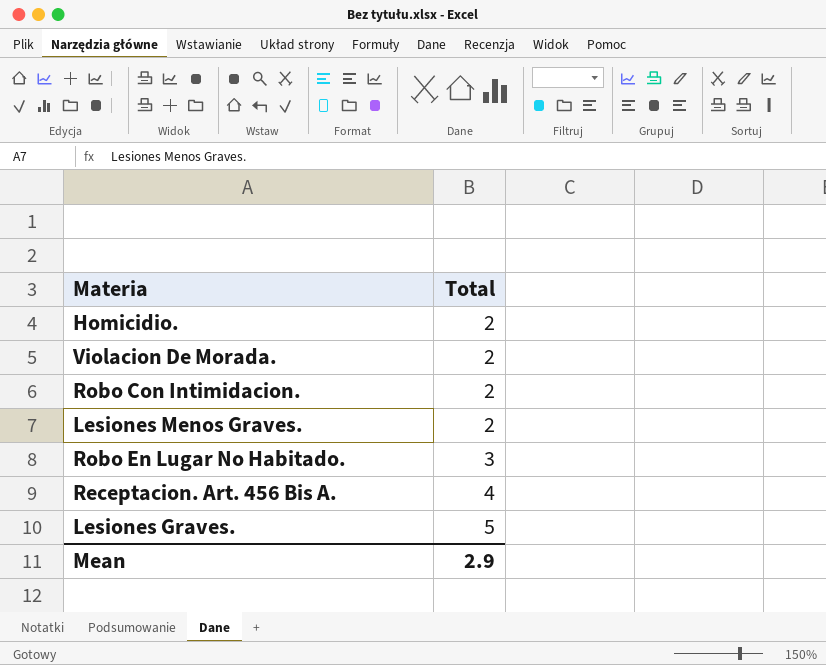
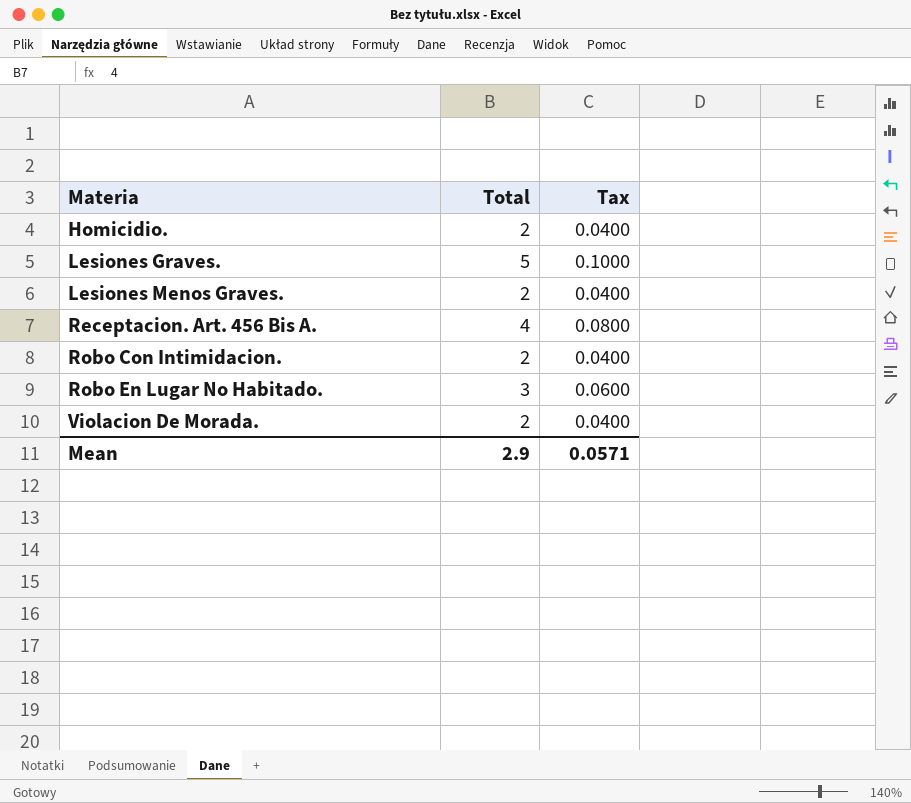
row order: Total ascending -> Materia ascending
column Tax | formula: none -> [Total] * 0.02

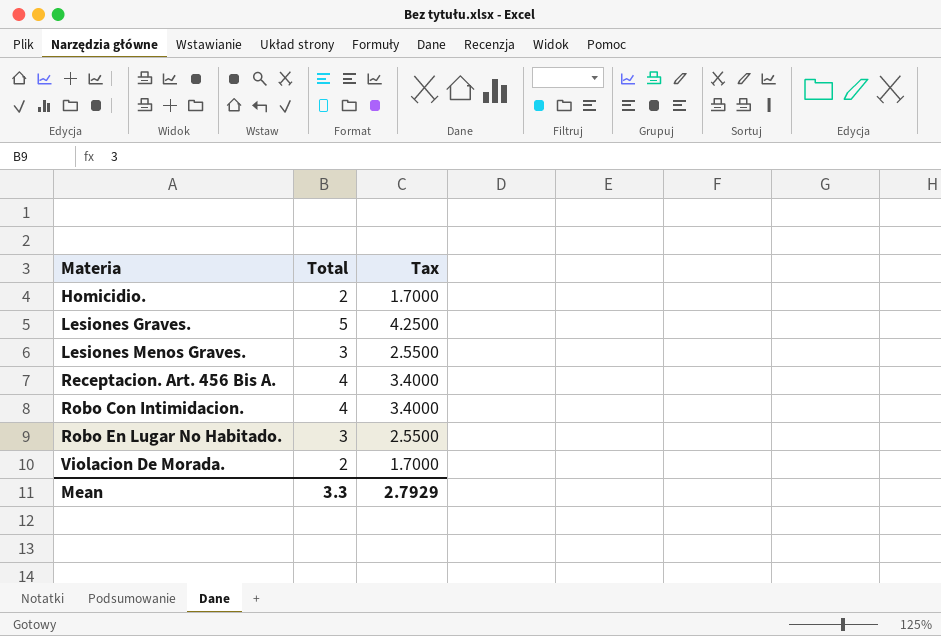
column Tax | formula: [Total] * 0.02 -> [Total] * 0.85
Lesiones Menos Graves. | Total: 2 -> 3
Robo Con Intimidacion. | Total: 2 -> 4
Mean | Total: 2.9 -> 3.3
Mean | Tax: 0.0571 -> 2.7929

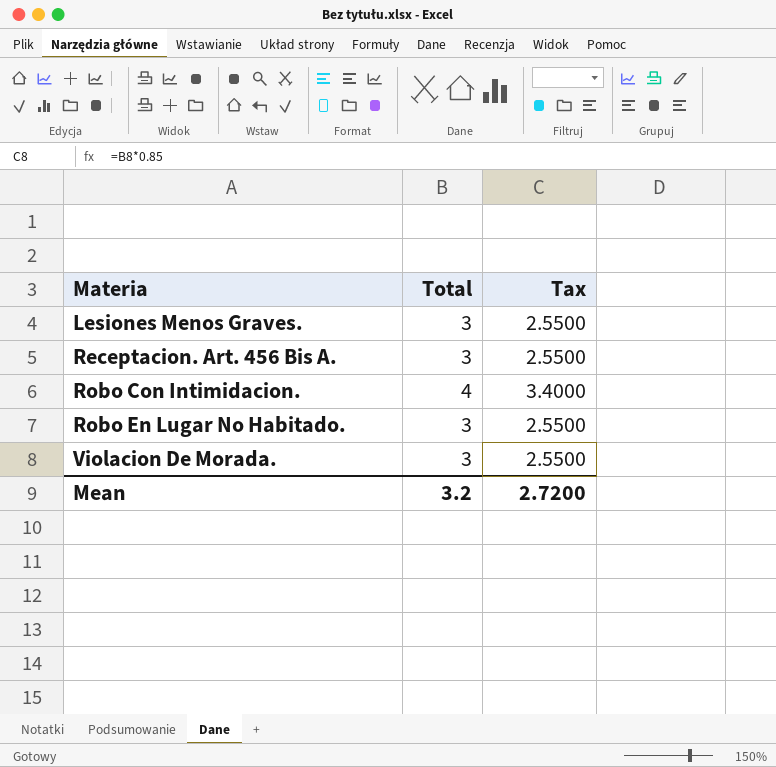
row Homicidio.: 2 | 1.7000 -> none
row Lesiones Graves.: 5 | 4.2500 -> none
Receptacion. Art. 456 Bis A. | Total: 4 -> 3
Receptacion. Art. 456 Bis A. | Tax: 3.4000 -> 2.5500
Violacion De Morada. | Total: 2 -> 3
Violacion De Morada. | Tax: 1.7000 -> 2.5500
Mean | Total: 3.3 -> 3.2
Mean | Tax: 2.7929 -> 2.7200

